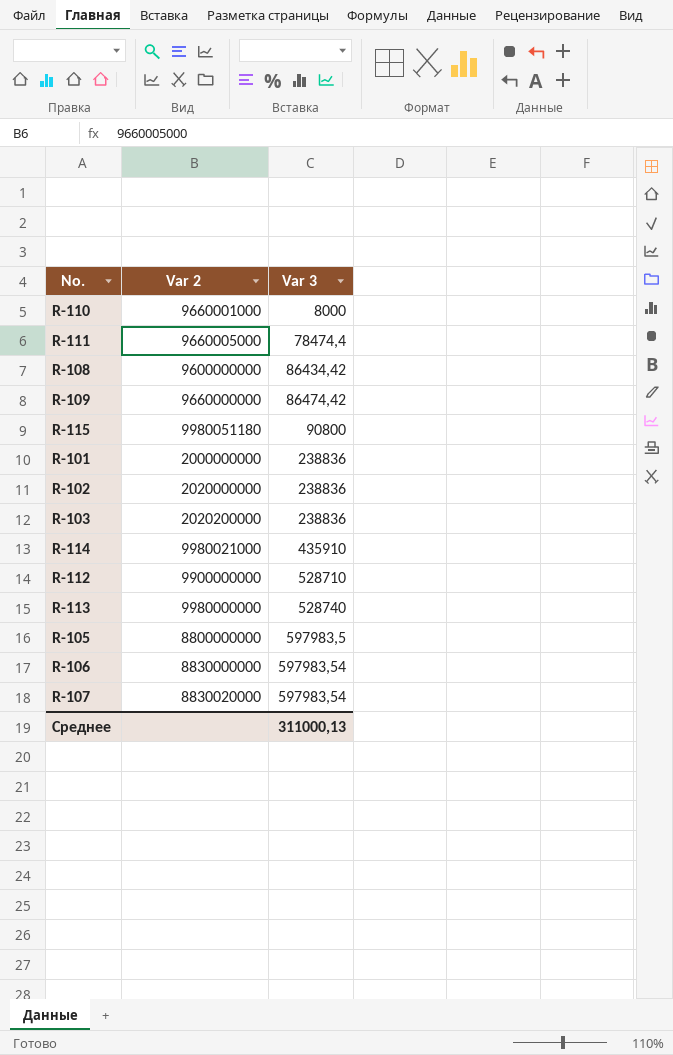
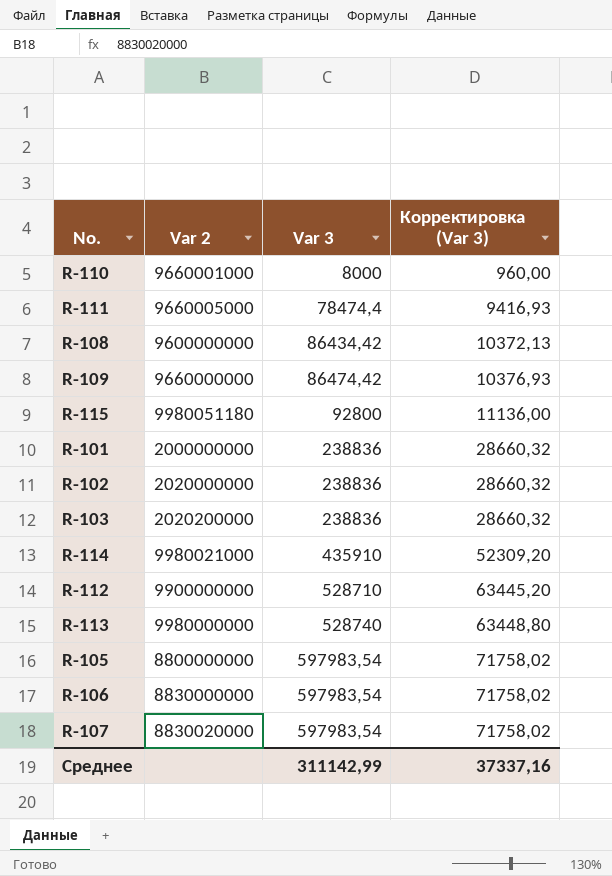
column Корректировка (Var 3) | formula: none -> [Var 3] * 0,12
R-115 | Var 3: 90800 -> 92800
R-105 | Var 3: 597983,5 -> 597983,54
Среднее | Var 3: 311000,13 -> 311142,99

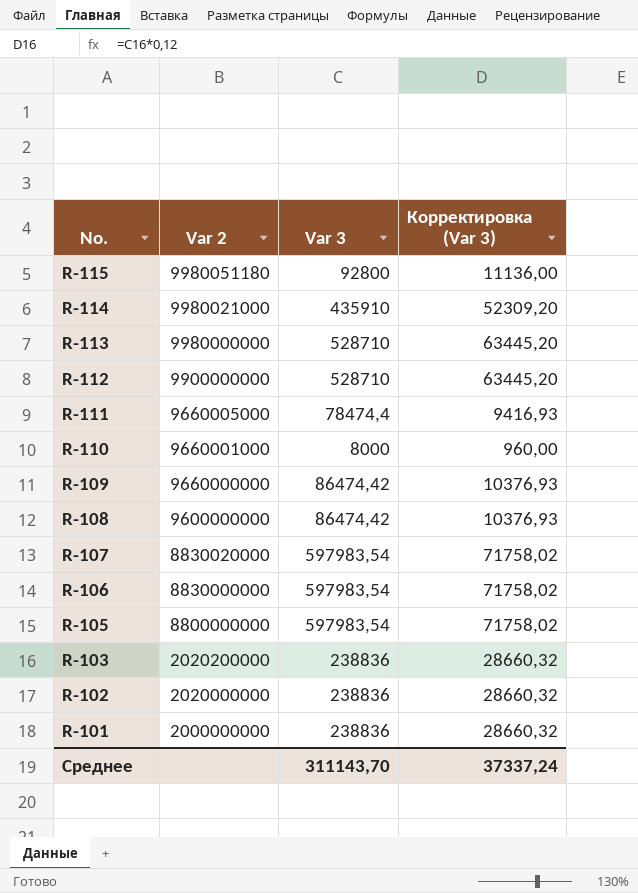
row order: Var 3 ascending -> No. descending
R-113 | Var 3: 528740 -> 528710
R-113 | Корректировка (Var 3): 63448,80 -> 63445,20
R-108 | Var 3: 86434,42 -> 86474,42
R-108 | Корректировка (Var 3): 10372,13 -> 10376,93
Среднее | Var 3: 311142,99 -> 311143,70
Среднее | Корректировка (Var 3): 37337,16 -> 37337,24

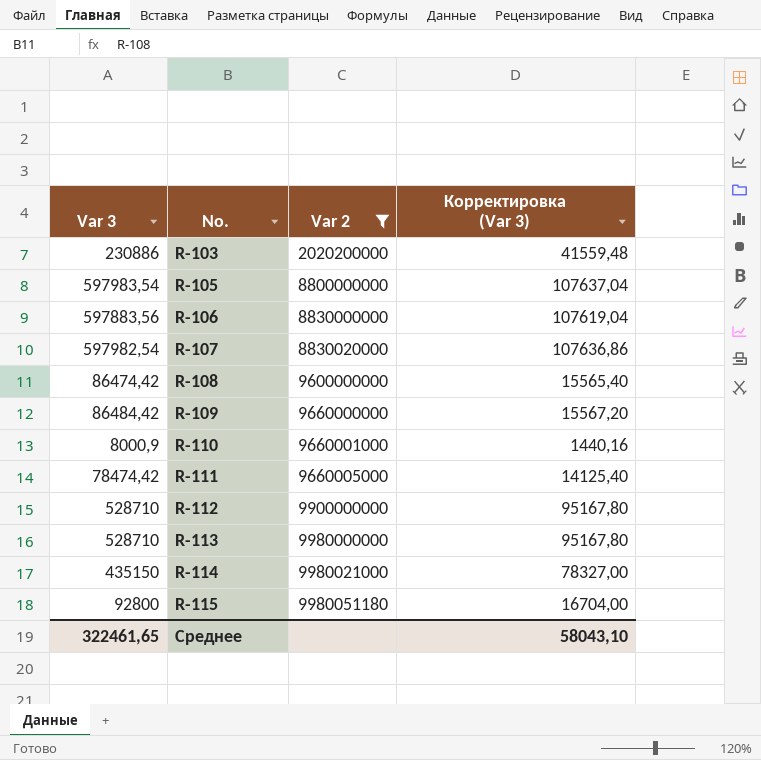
filter: none -> Var 2 >= 2020200000
row order: No. descending -> No. ascending
column Var 3 | position: 3 -> 1
column Корректировка (Var 3) | formula: [Var 3] * 0,12 -> [Var 3] * 0,18
R-103 | Var 3: 238836 -> 230886
R-106 | Var 3: 597983,54 -> 597883,56
R-107 | Var 3: 597983,54 -> 597982,54
R-109 | Var 3: 86474,42 -> 86484,42
R-110 | Var 3: 8000 -> 8000,9
R-111 | Var 3: 78474,4 -> 78474,42
R-114 | Var 3: 435910 -> 435150
Среднее | Var 3: 311143,70 -> 322461,65
Среднее | Корректировка (Var 3): 37337,24 -> 58043,10

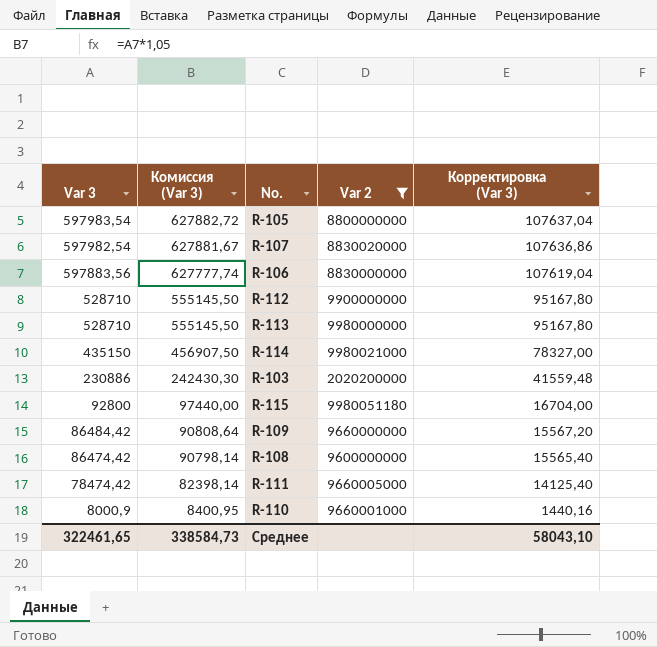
row order: No. ascending -> Var 3 descending
column Комиссия (Var 3) | formula: none -> [Var 3] * 1,05

